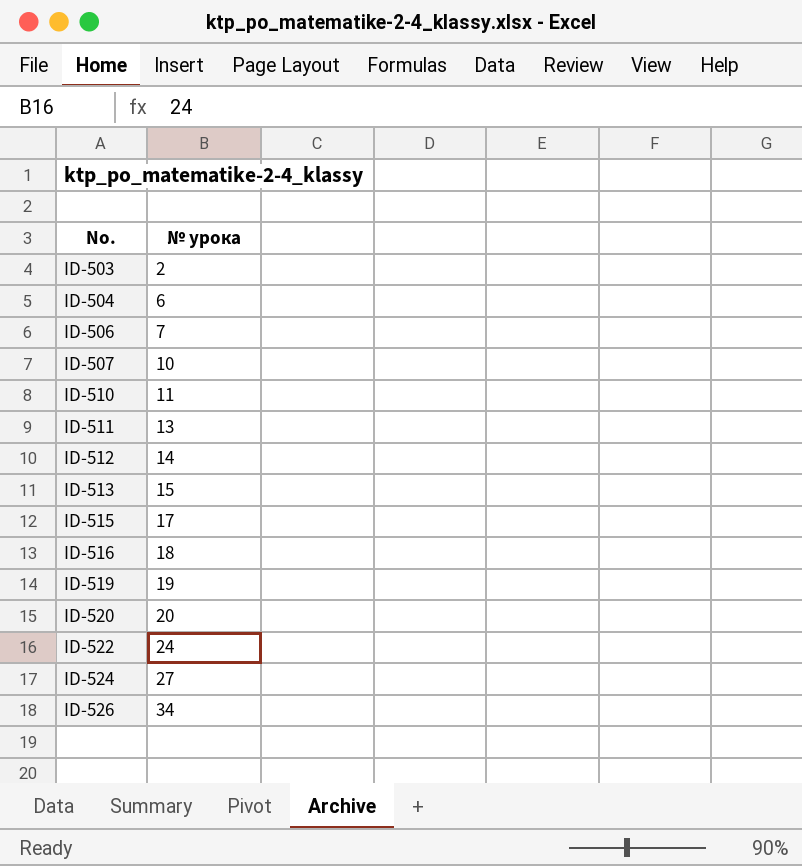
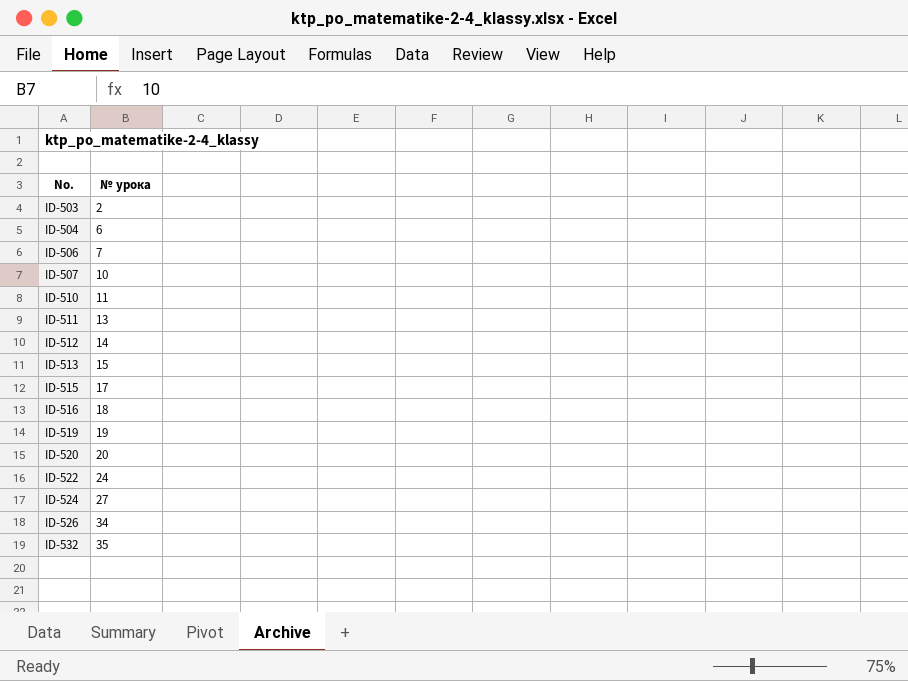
row ID-532: none -> 35

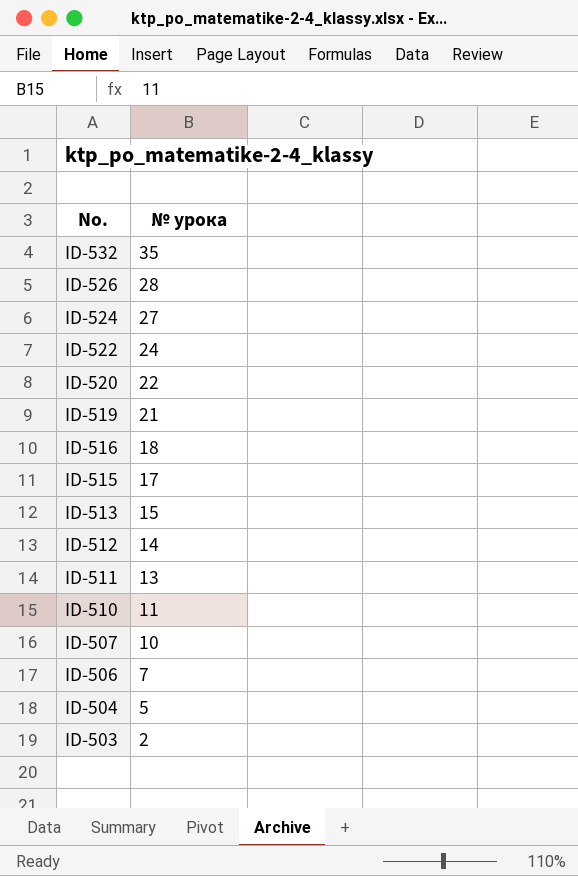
row order: No. ascending -> No. descending
ID-526 | № урока: 34 -> 28
ID-520 | № урока: 20 -> 22
ID-519 | № урока: 19 -> 21
ID-504 | № урока: 6 -> 5

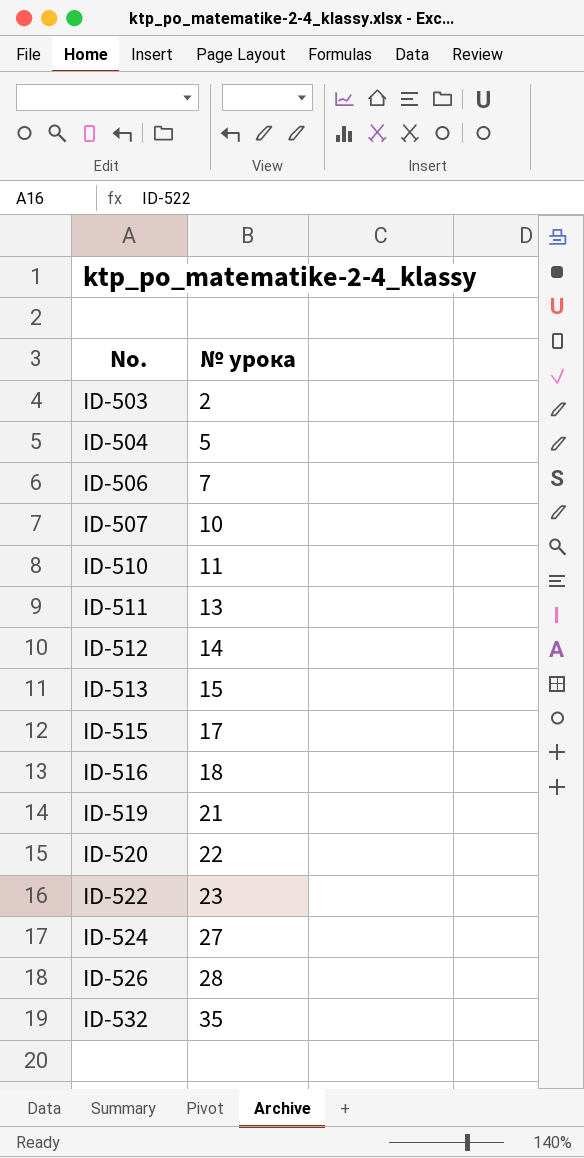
row order: No. descending -> No. ascending
ID-522 | № урока: 24 -> 23

